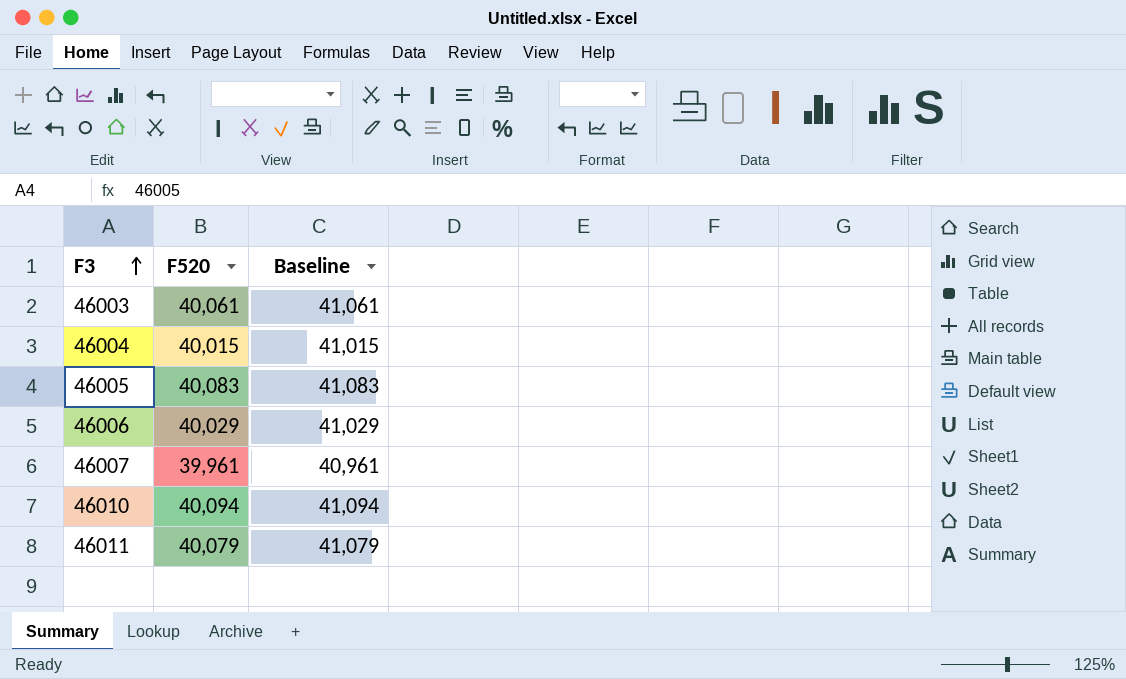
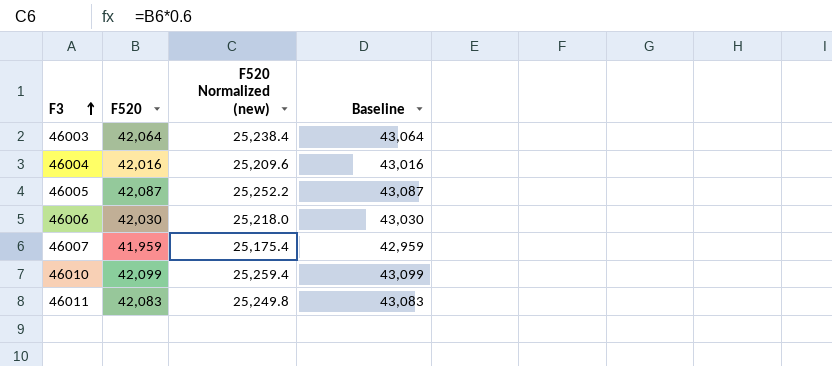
column F520 Normalized (new) | formula: none -> [F520] * 0.6
46003 | F520: 40,061 -> 42,064
46003 | Baseline: 41,061 -> 43,064
46004 | F520: 40,015 -> 42,016
46004 | Baseline: 41,015 -> 43,016
46005 | F520: 40,083 -> 42,087
46005 | Baseline: 41,083 -> 43,087
46006 | F520: 40,029 -> 42,030
46006 | Baseline: 41,029 -> 43,030
46007 | F520: 39,961 -> 41,959
46007 | Baseline: 40,961 -> 42,959
46010 | F520: 40,094 -> 42,099
46010 | Baseline: 41,094 -> 43,099
46011 | F520: 40,079 -> 42,083
46011 | Baseline: 41,079 -> 43,083

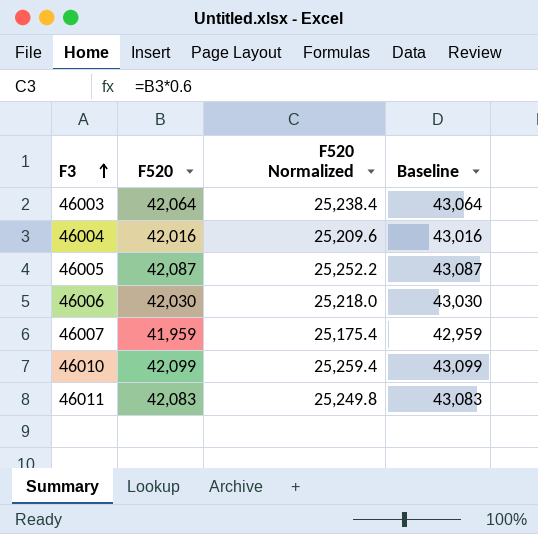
column name: F520 Normalized (new) -> F520 Normalized

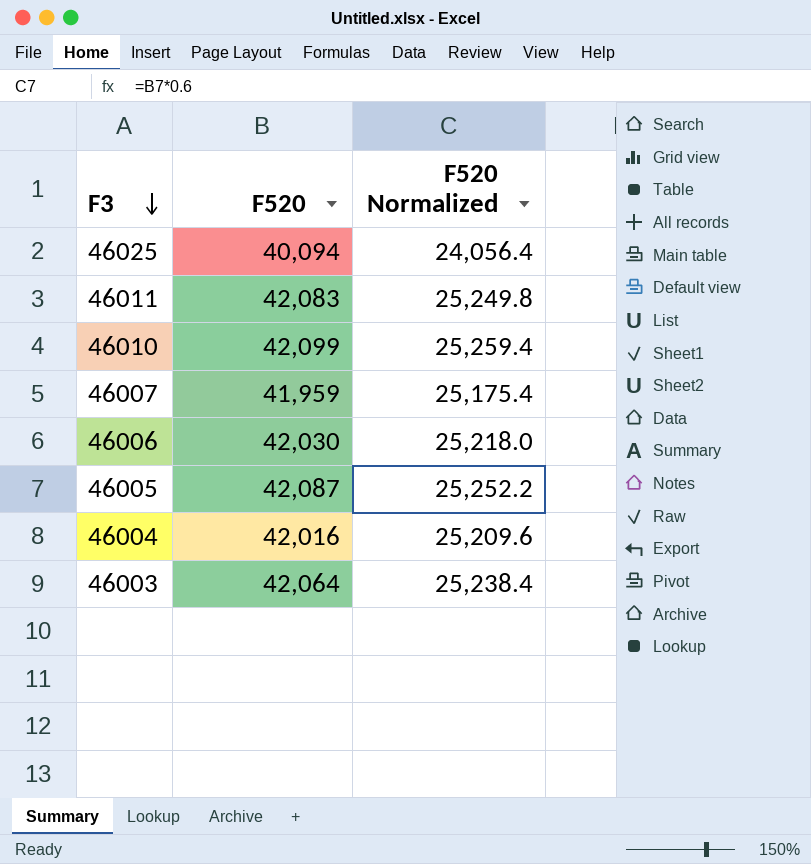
row order: F3 ascending -> F3 descending
column Baseline | formula: [F520] + 1000 -> none
row 46025: none -> 40,094 | 24,056.4

